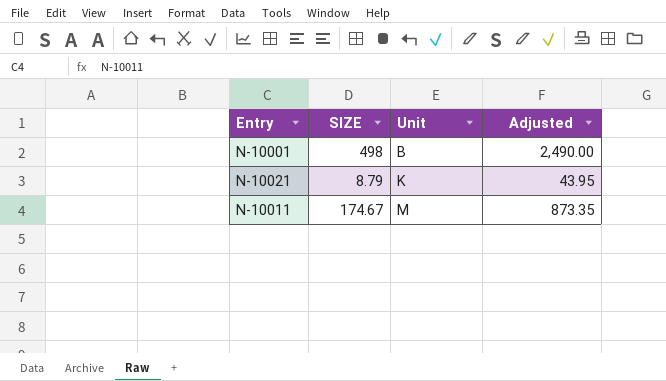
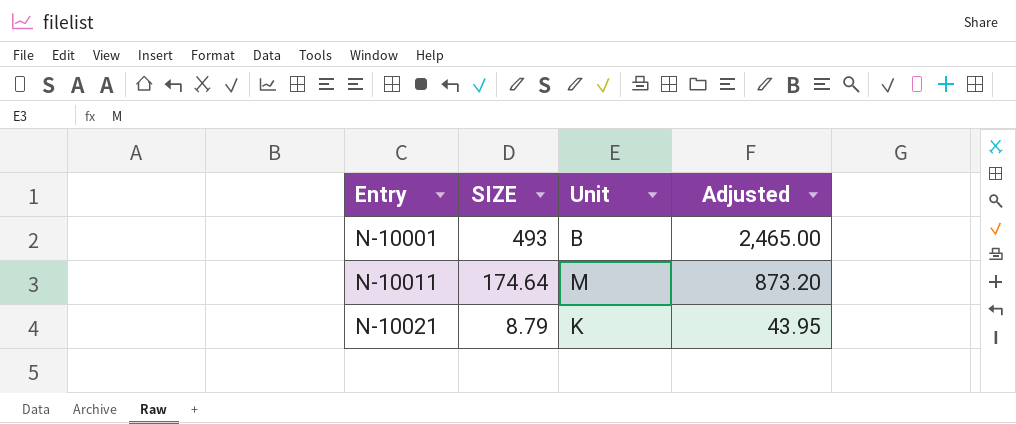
row order: Unit ascending -> Entry ascending
N-10001 | SIZE: 498 -> 493
N-10001 | Adjusted: 2,490.00 -> 2,465.00
N-10011 | SIZE: 174.67 -> 174.64
N-10011 | Adjusted: 873.35 -> 873.20

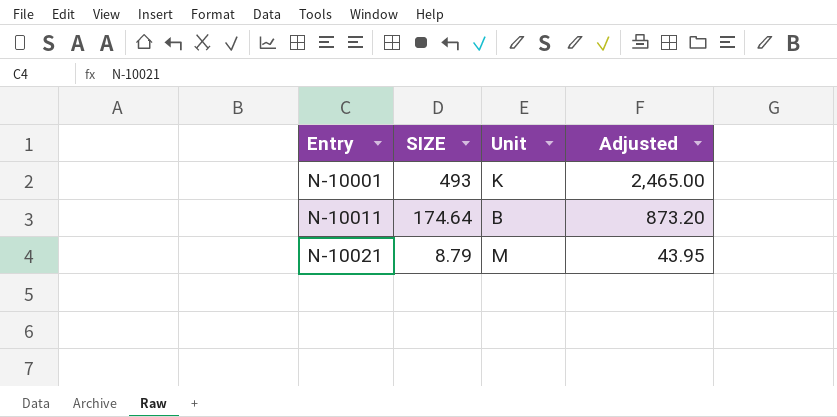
N-10001 | Unit: B -> K
N-10011 | Unit: M -> B
N-10021 | Unit: K -> M

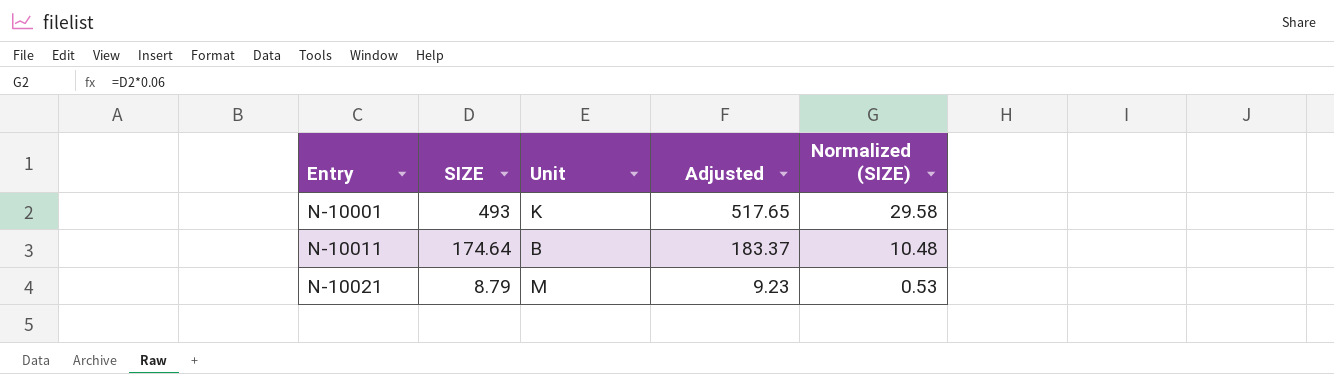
column Adjusted | formula: [SIZE] * 5 -> [SIZE] * 1.05
column Normalized (SIZE) | formula: none -> [SIZE] * 0.06

